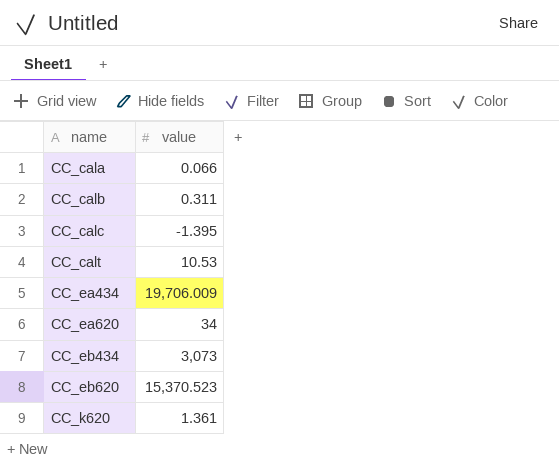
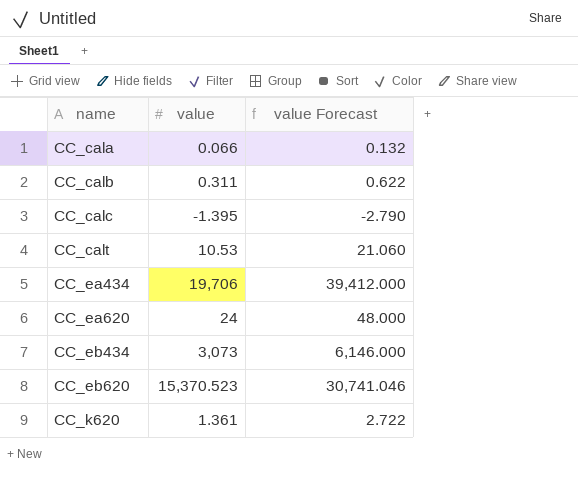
column value Forecast | formula: none -> [value] * 2
CC_ea434 | value: 19,706.009 -> 19,706
CC_ea620 | value: 34 -> 24

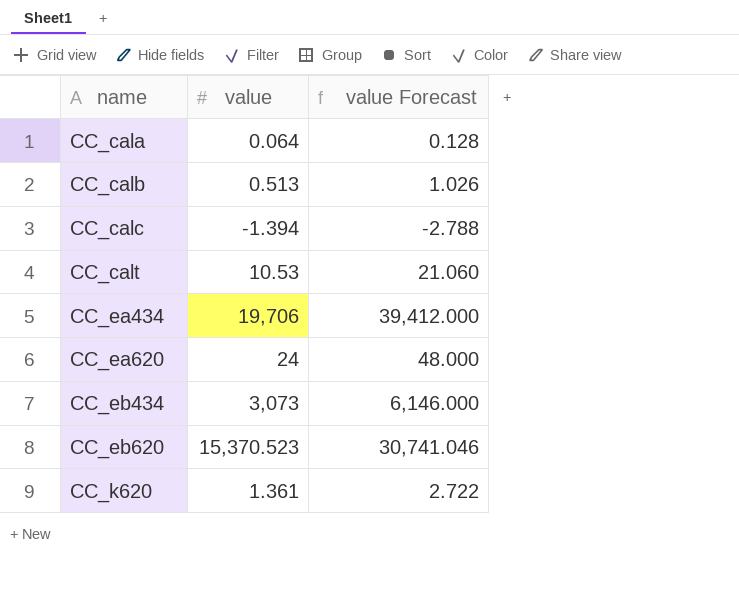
CC_cala | value: 0.066 -> 0.064
CC_cala | value Forecast: 0.132 -> 0.128
CC_calb | value: 0.311 -> 0.513
CC_calb | value Forecast: 0.622 -> 1.026
CC_calc | value: -1.395 -> -1.394
CC_calc | value Forecast: -2.790 -> -2.788

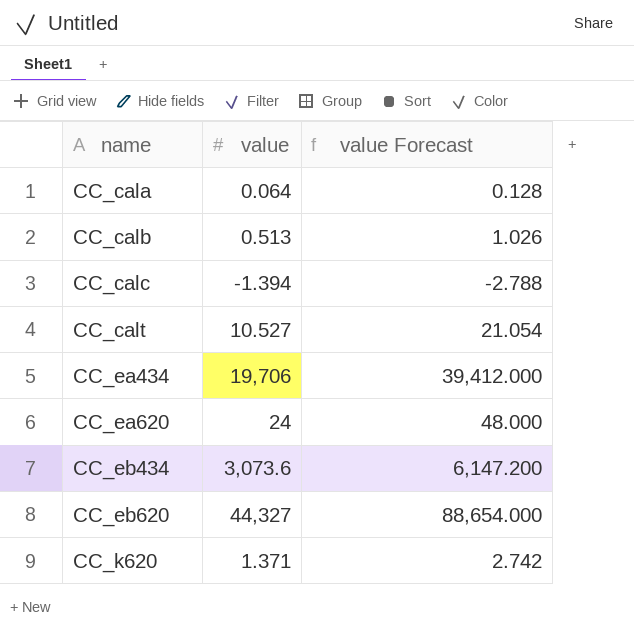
CC_calt | value: 10.53 -> 10.527
CC_calt | value Forecast: 21.060 -> 21.054
CC_eb434 | value: 3,073 -> 3,073.6
CC_eb434 | value Forecast: 6,146.000 -> 6,147.200
CC_eb620 | value: 15,370.523 -> 44,327
CC_eb620 | value Forecast: 30,741.046 -> 88,654.000
CC_k620 | value: 1.361 -> 1.371
CC_k620 | value Forecast: 2.722 -> 2.742

